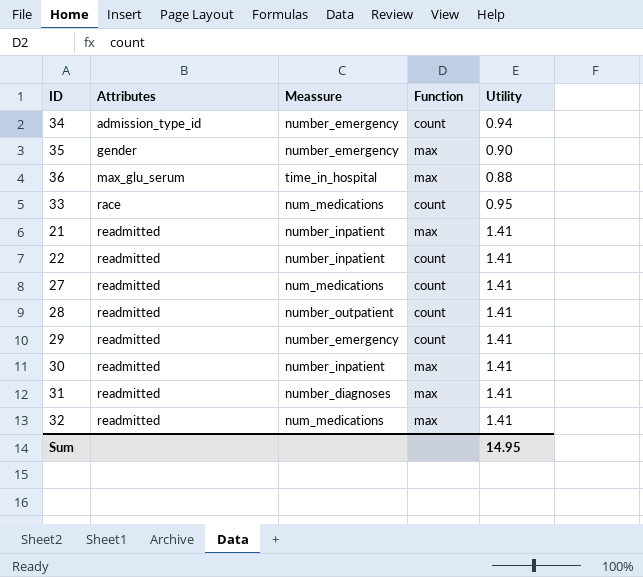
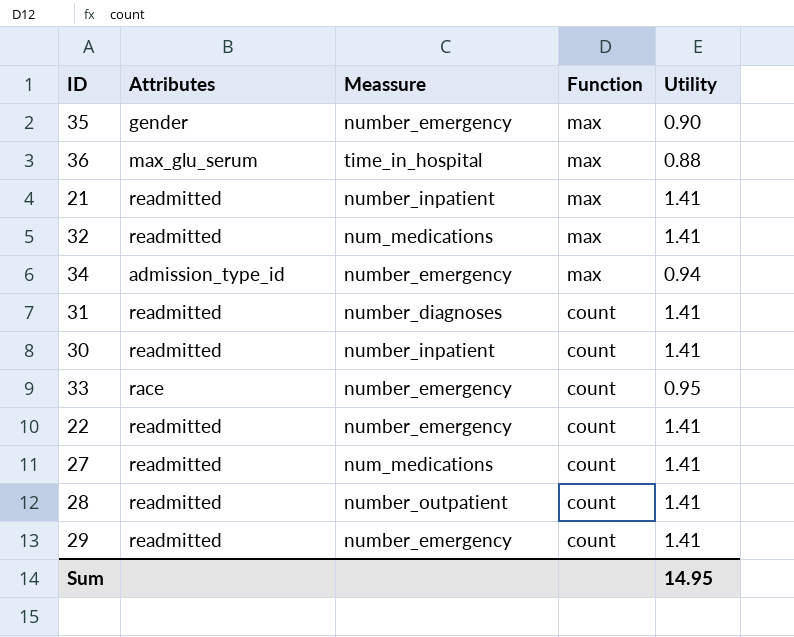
row order: Attributes ascending -> Function descending
34 | Function: count -> max
31 | Function: max -> count
30 | Function: max -> count
33 | Meassure: num_medications -> number_emergency
22 | Meassure: number_inpatient -> number_emergency

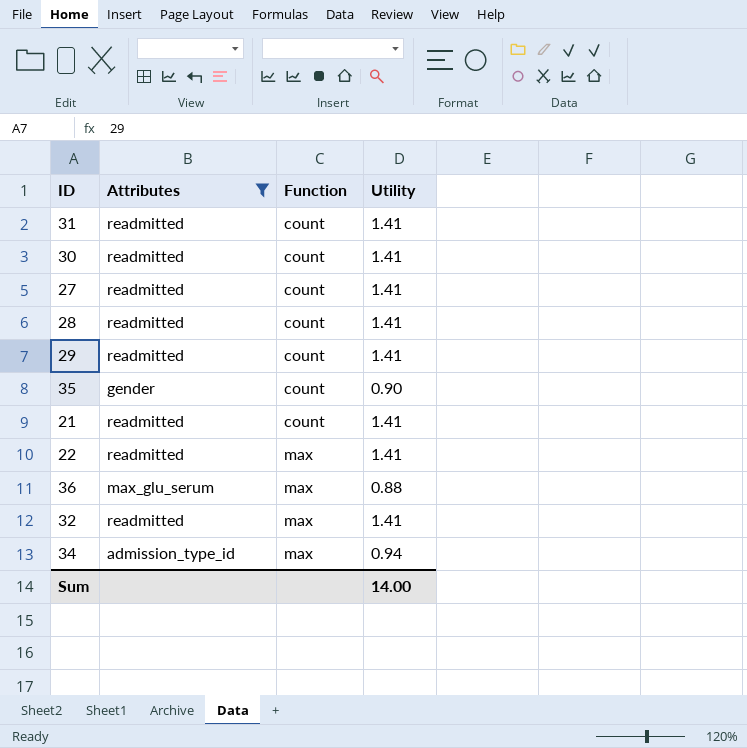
filter: none -> Attributes != race
row order: Function descending -> Function ascending
column Meassure | position: 3 -> none
35 | Function: max -> count
21 | Function: max -> count
22 | Function: count -> max
Sum | Utility: 14.95 -> 14.00

